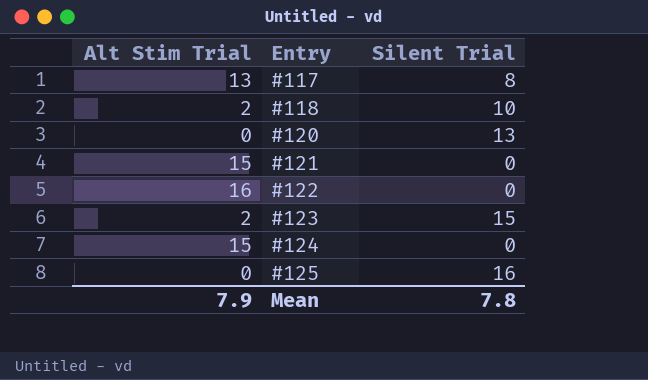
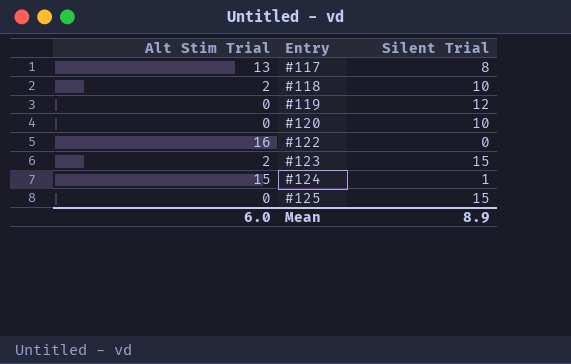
row #121: 15 | 0 -> none
row #119: none -> 0 | 12
#120 | Silent Trial: 13 -> 10
#124 | Silent Trial: 0 -> 1
#125 | Silent Trial: 16 -> 15
Mean | Alt Stim Trial: 7.9 -> 6.0
Mean | Silent Trial: 7.8 -> 8.9

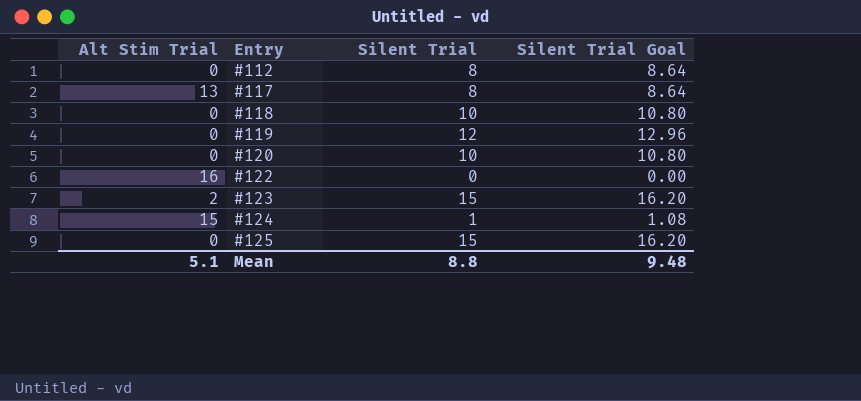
column Silent Trial Goal | formula: none -> [Silent Trial] * 1.08
row #112: none -> 0 | 8 | 8.64
#118 | Alt Stim Trial: 2 -> 0
Mean | Alt Stim Trial: 6.0 -> 5.1
Mean | Silent Trial: 8.9 -> 8.8

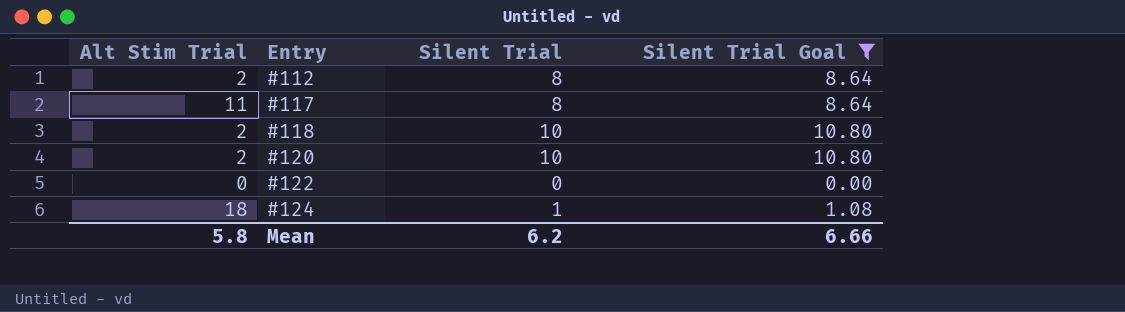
filter: none -> Silent Trial Goal <= 10.80
#112 | Alt Stim Trial: 0 -> 2
#117 | Alt Stim Trial: 13 -> 11
#118 | Alt Stim Trial: 0 -> 2
#120 | Alt Stim Trial: 0 -> 2
#122 | Alt Stim Trial: 16 -> 0
#124 | Alt Stim Trial: 15 -> 18
Mean | Alt Stim Trial: 5.1 -> 5.8
Mean | Silent Trial: 8.8 -> 6.2
Mean | Silent Trial Goal: 9.48 -> 6.66

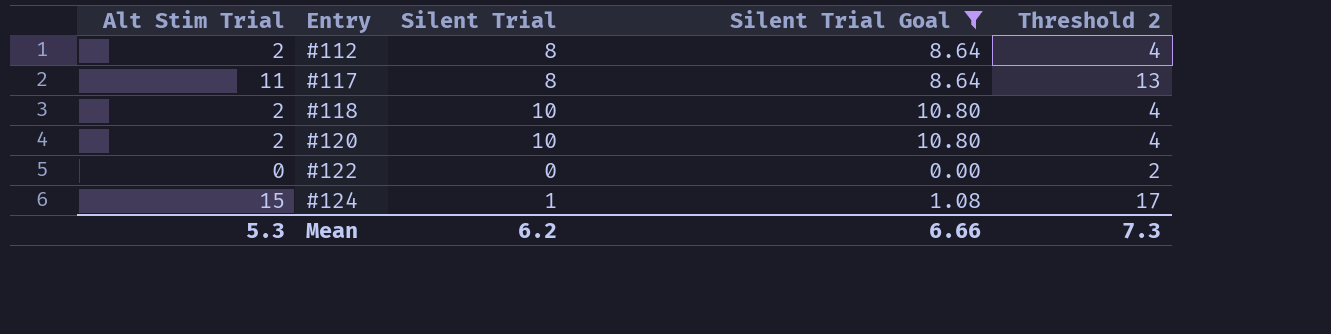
column Threshold 2 | formula: none -> [Alt Stim Trial] + 2
#124 | Alt Stim Trial: 18 -> 15
Mean | Alt Stim Trial: 5.8 -> 5.3

